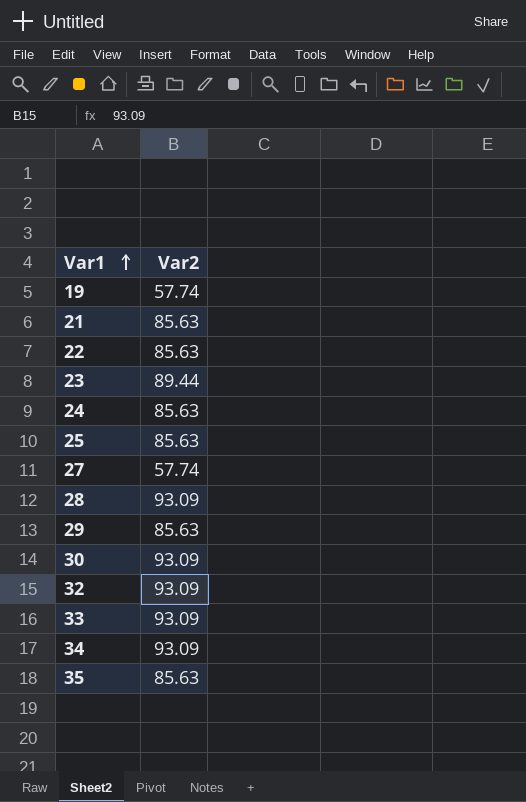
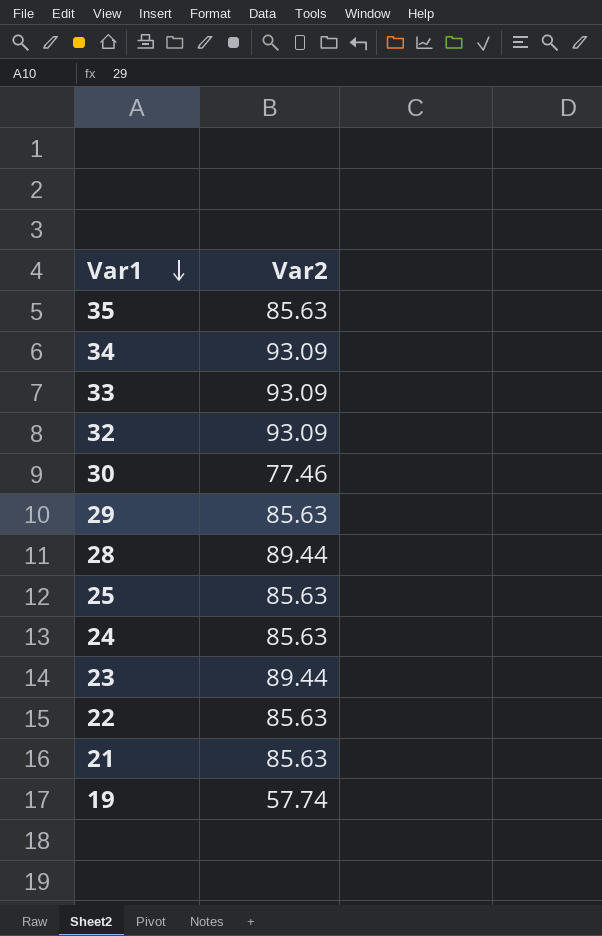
row order: Var1 ascending -> Var1 descending
row 27: 57.74 -> none
30 | Var2: 93.09 -> 77.46
28 | Var2: 93.09 -> 89.44

